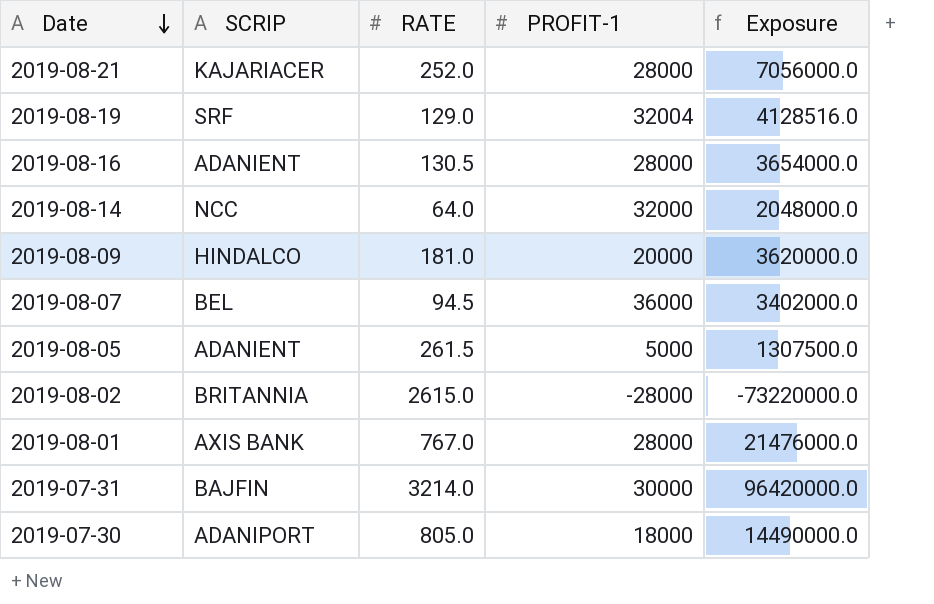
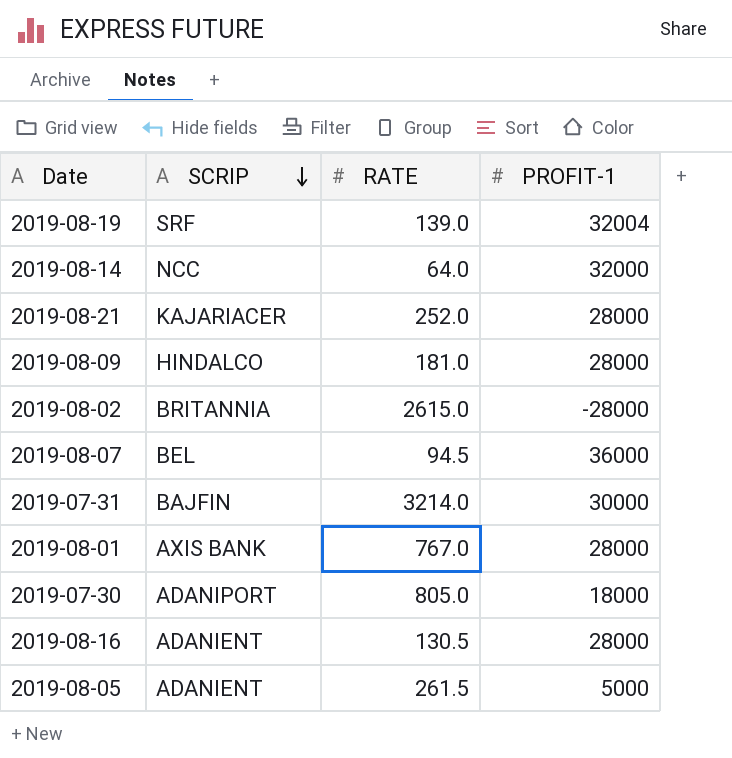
row order: Date descending -> SCRIP descending
column Exposure | formula: [RATE] * [PROFIT-1] -> none
2019-08-19 | RATE: 129.0 -> 139.0
2019-08-09 | PROFIT-1: 20000 -> 28000

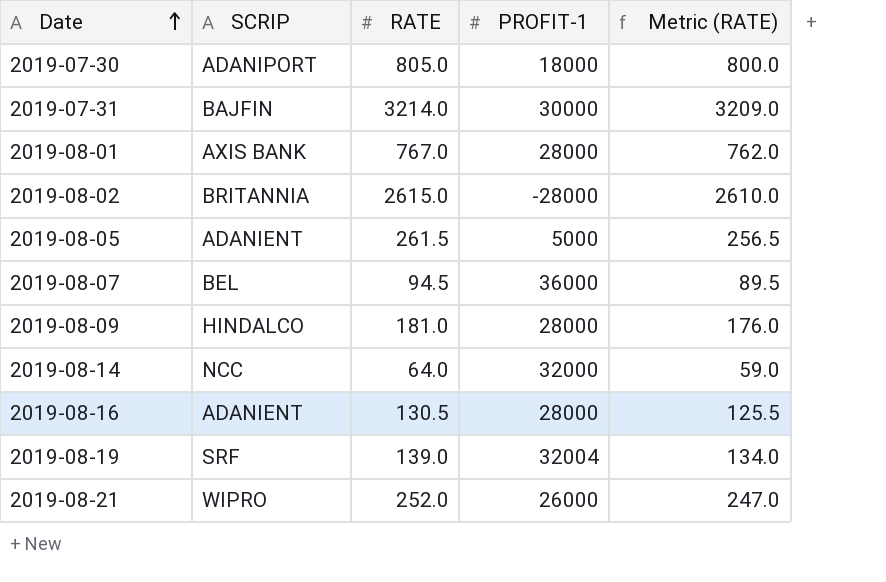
row order: SCRIP descending -> Date ascending
column Metric (RATE) | formula: none -> [RATE] - 5
2019-08-21 | SCRIP: KAJARIACER -> WIPRO
2019-08-21 | PROFIT-1: 28000 -> 26000

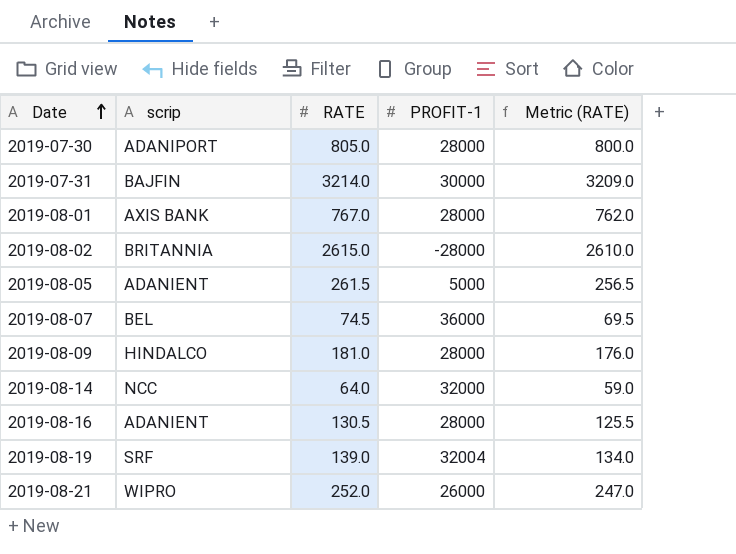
column name: SCRIP -> scrip
2019-07-30 | PROFIT-1: 18000 -> 28000
2019-08-07 | RATE: 94.5 -> 74.5
2019-08-07 | Metric (RATE): 89.5 -> 69.5

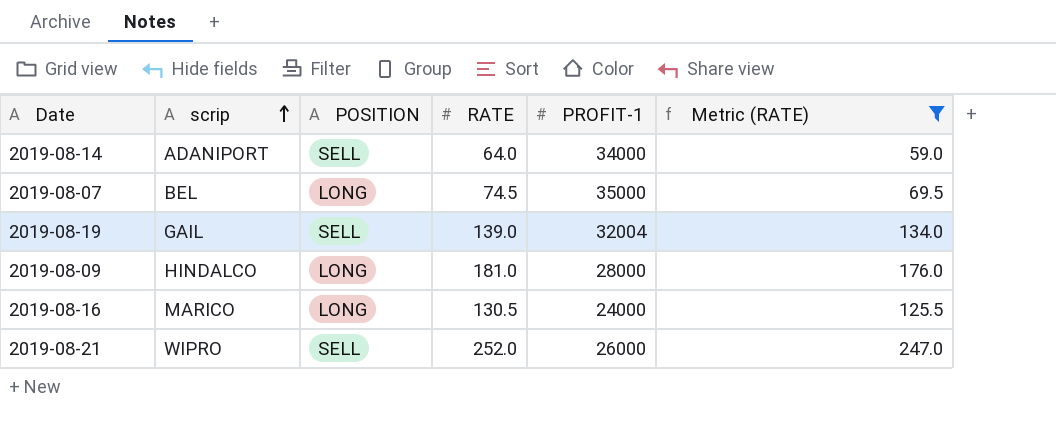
filter: none -> Metric (RATE) <= 247.0
row order: Date ascending -> scrip ascending
column POSITION | position: none -> 3
2019-08-14 | scrip: NCC -> ADANIPORT
2019-08-14 | PROFIT-1: 32000 -> 34000
2019-08-07 | PROFIT-1: 36000 -> 35000
2019-08-19 | scrip: SRF -> GAIL
2019-08-16 | scrip: ADANIENT -> MARICO
2019-08-16 | PROFIT-1: 28000 -> 24000

